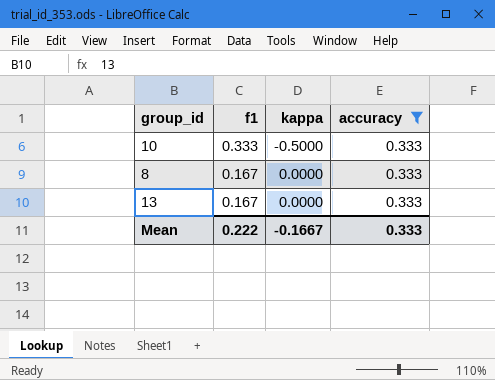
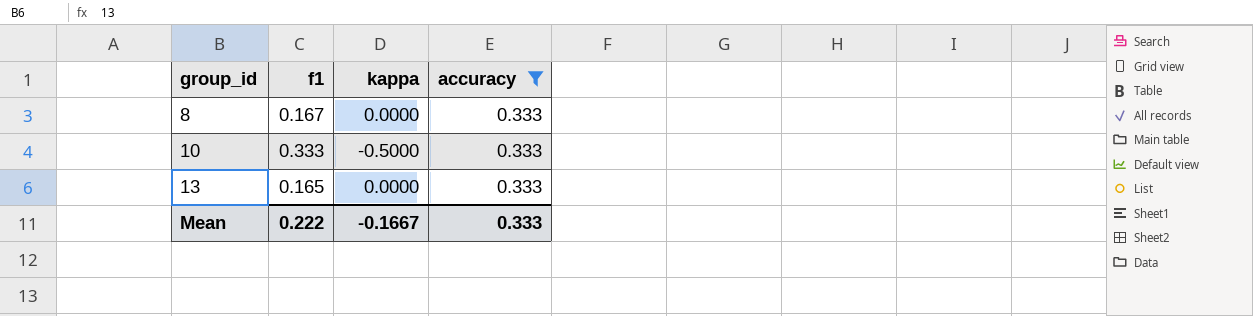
row order: f1 descending -> group_id ascending
13 | f1: 0.167 -> 0.165

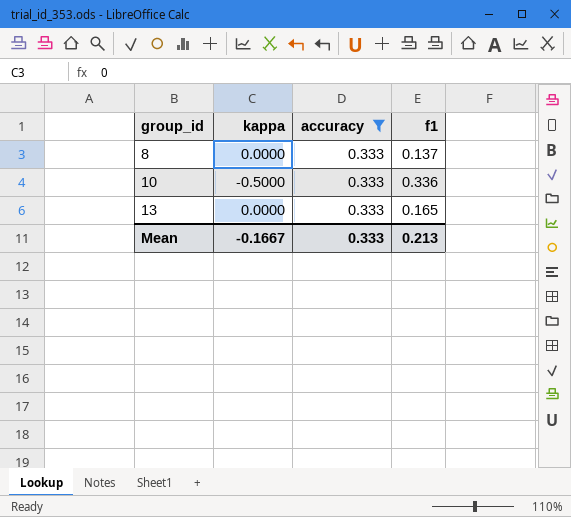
column f1 | position: 2 -> 4
8 | f1: 0.167 -> 0.137
10 | f1: 0.333 -> 0.336
Mean | f1: 0.222 -> 0.213

